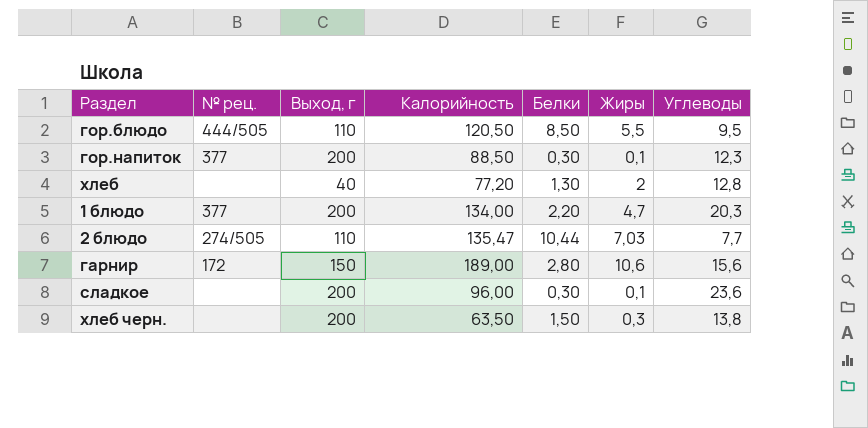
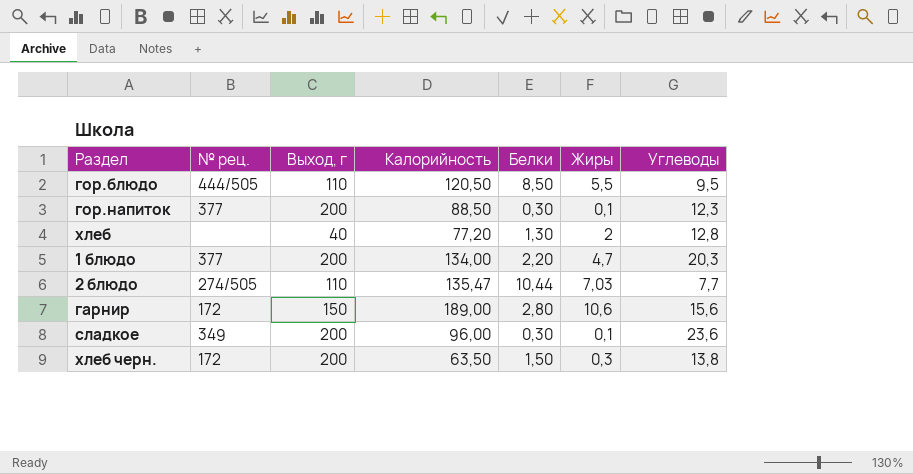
сладкое | № рец.: none -> 349
хлеб черн. | № рец.: none -> 172

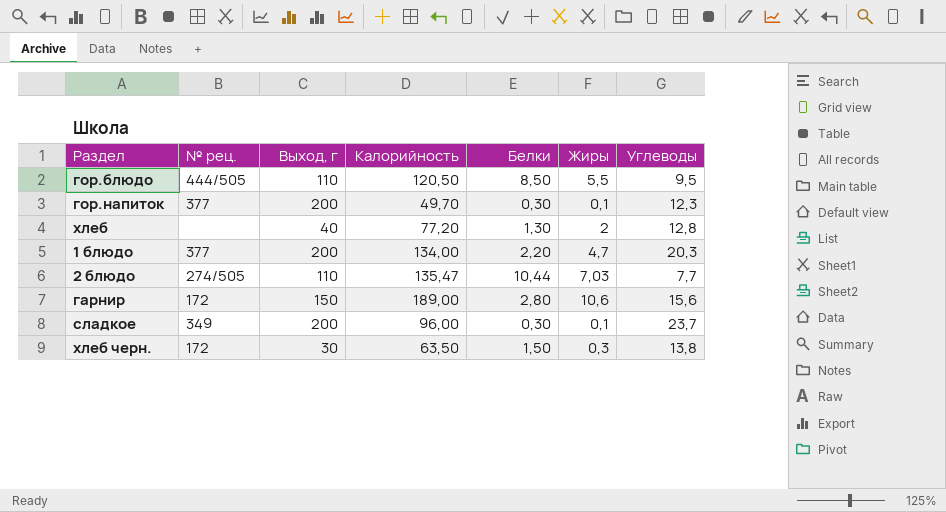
гор.напиток | Калорийность: 88,50 -> 49,70
сладкое | Углеводы: 23,6 -> 23,7
хлеб черн. | Выход, г: 200 -> 30

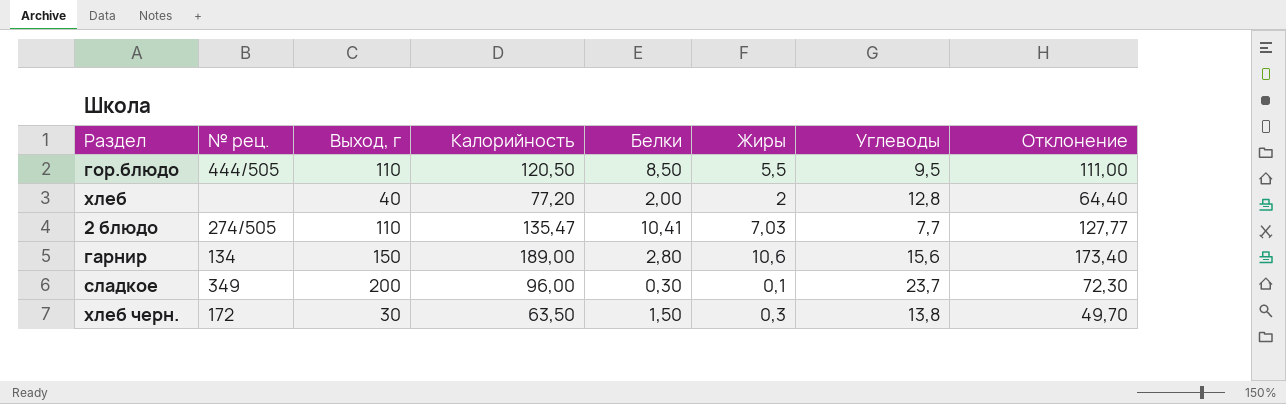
column Отклонение | formula: none -> [Калорийность] - [Углеводы]
row гор.напиток: 377 | 200 | 49,70 | 0,30 | 0,1 | 12,3 -> none
row 1 блюдо: 377 | 200 | 134,00 | 2,20 | 4,7 | 20,3 -> none
хлеб | Белки: 1,30 -> 2,00
2 блюдо | Белки: 10,44 -> 10,41
гарнир | № рец.: 172 -> 134

